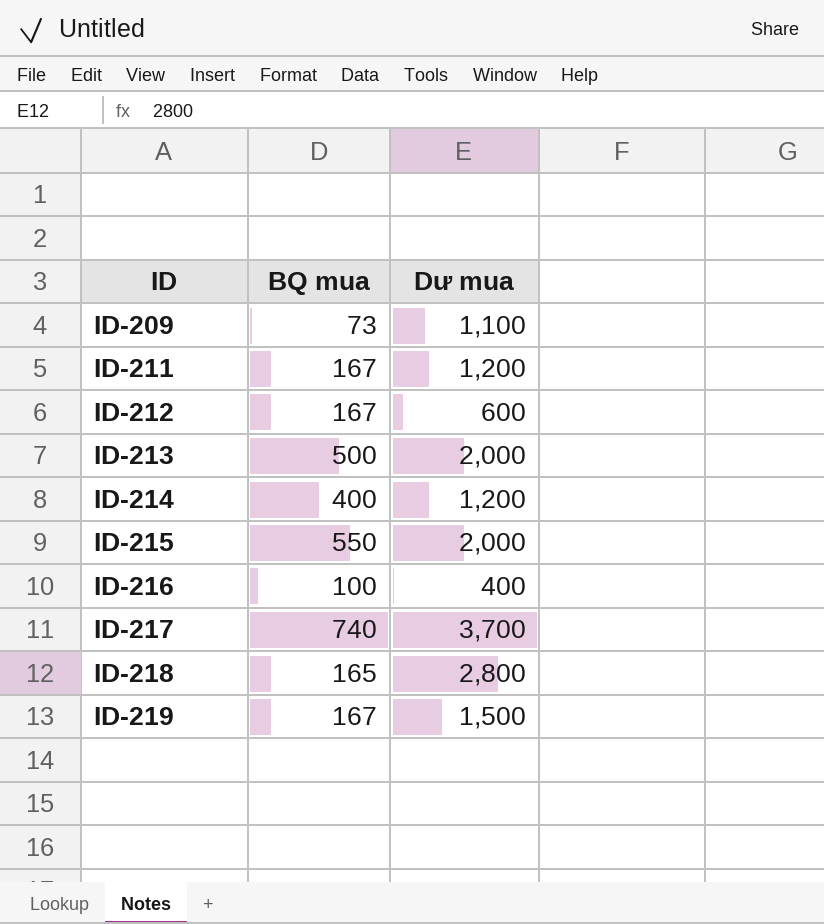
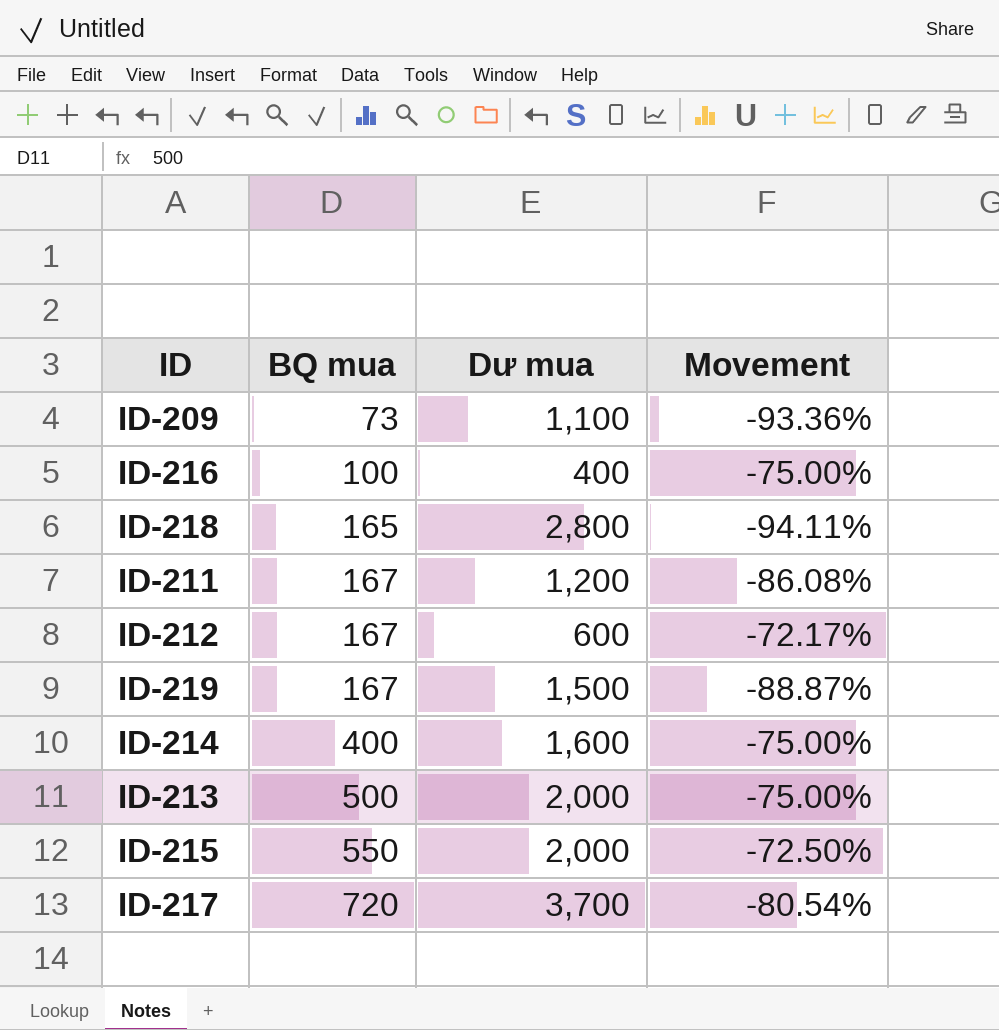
row order: ID ascending -> BQ mua ascending
column Movement | formula: none -> ([BQ mua] - [Dư mua]) / [Dư mua]
ID-214 | Dư mua: 1,200 -> 1,600
ID-217 | BQ mua: 740 -> 720

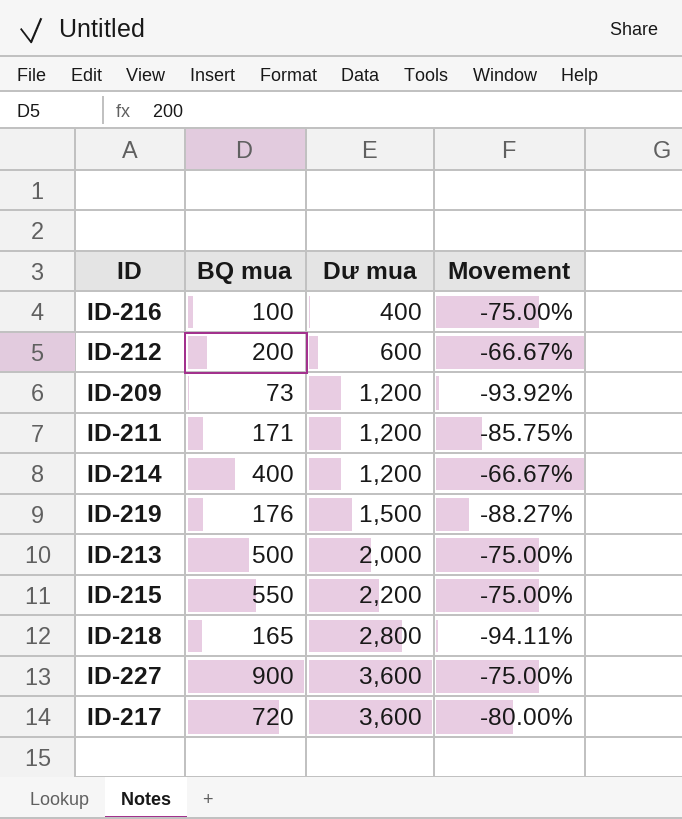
row order: BQ mua ascending -> Dư mua ascending
ID-212 | BQ mua: 167 -> 200
ID-212 | Movement: -72.17% -> -66.67%
ID-209 | Dư mua: 1,100 -> 1,200
ID-209 | Movement: -93.36% -> -93.92%
ID-211 | BQ mua: 167 -> 171
ID-211 | Movement: -86.08% -> -85.75%
ID-214 | Dư mua: 1,600 -> 1,200
ID-214 | Movement: -75.00% -> -66.67%
ID-219 | BQ mua: 167 -> 176
ID-219 | Movement: -88.87% -> -88.27%
ID-215 | Dư mua: 2,000 -> 2,200
ID-215 | Movement: -72.50% -> -75.00%
row ID-227: none -> 900 | 3,600 | -75.00%
ID-217 | Dư mua: 3,700 -> 3,600
ID-217 | Movement: -80.54% -> -80.00%

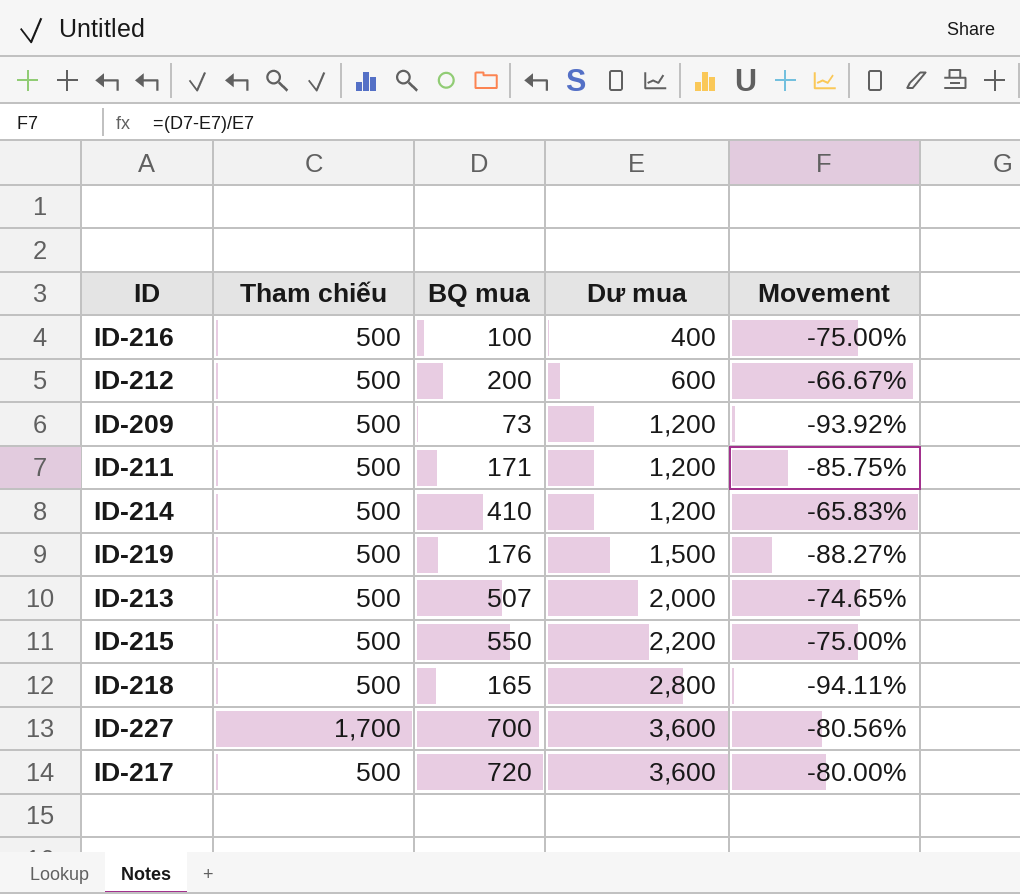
column Tham chiếu | position: none -> 2
ID-214 | BQ mua: 400 -> 410
ID-214 | Movement: -66.67% -> -65.83%
ID-213 | BQ mua: 500 -> 507
ID-213 | Movement: -75.00% -> -74.65%
ID-227 | BQ mua: 900 -> 700
ID-227 | Movement: -75.00% -> -80.56%

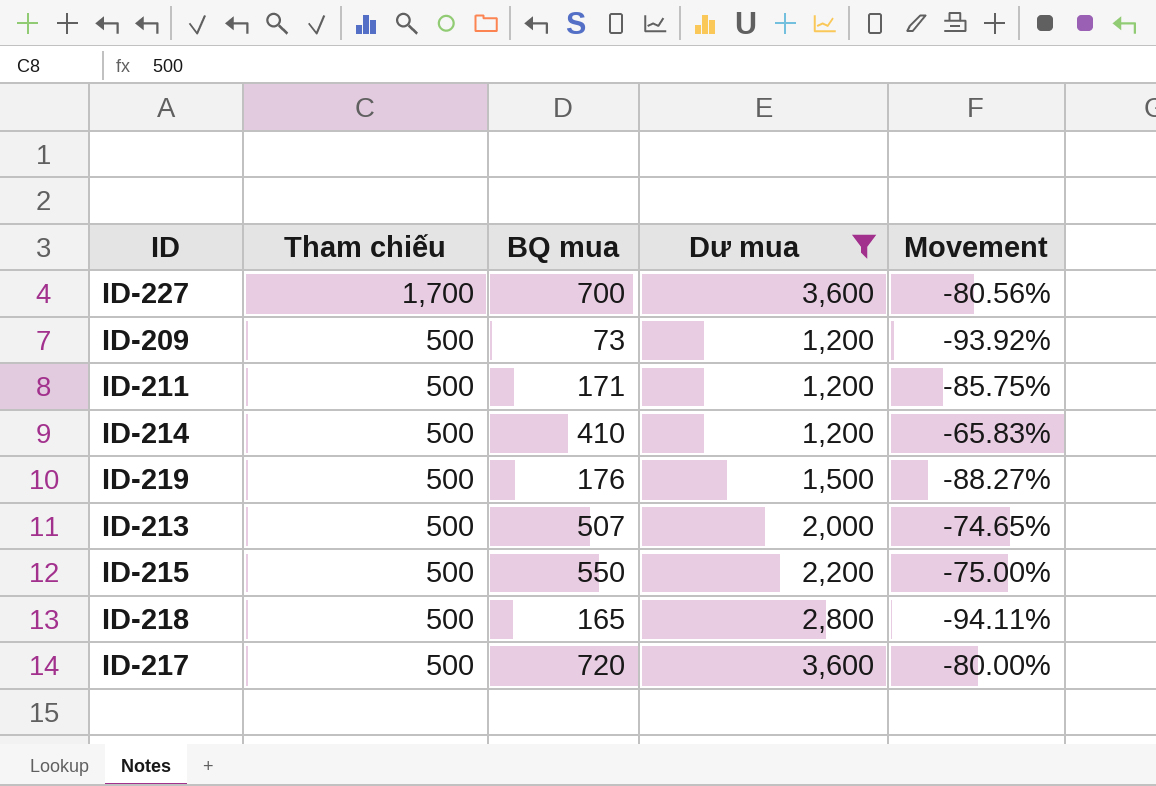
filter: none -> Dư mua >= 1,200
row order: Dư mua ascending -> Tham chiếu descending

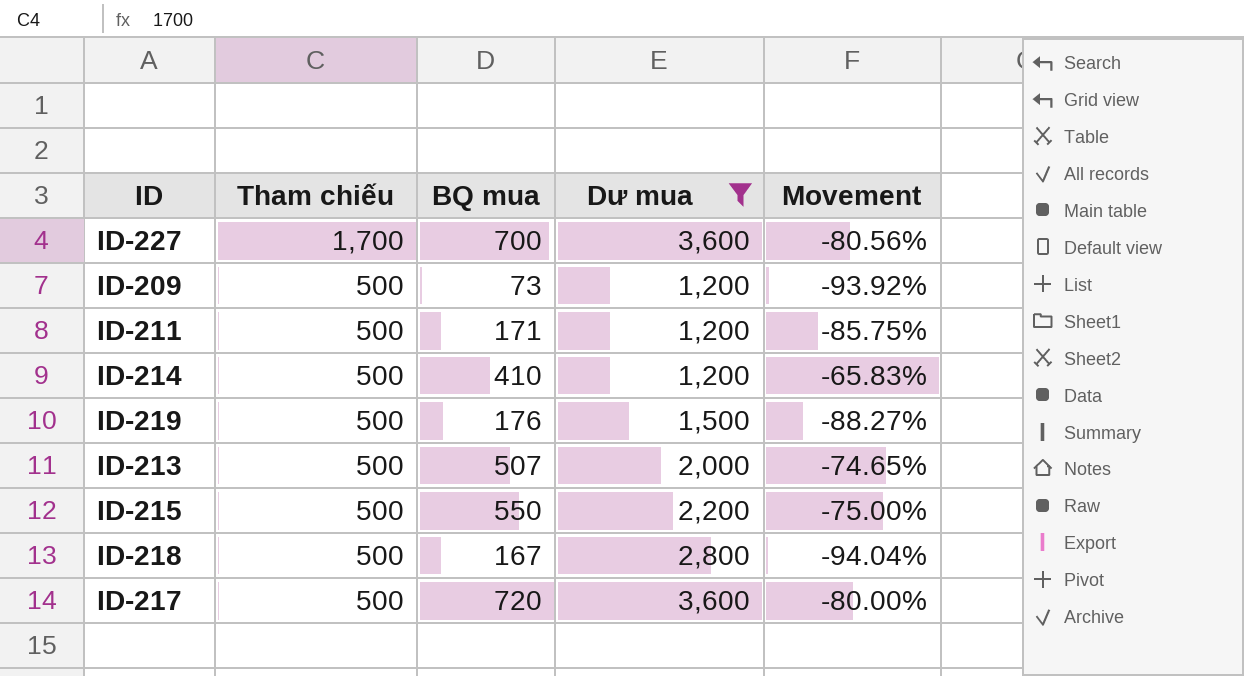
ID-218 | BQ mua: 165 -> 167
ID-218 | Movement: -94.11% -> -94.04%

